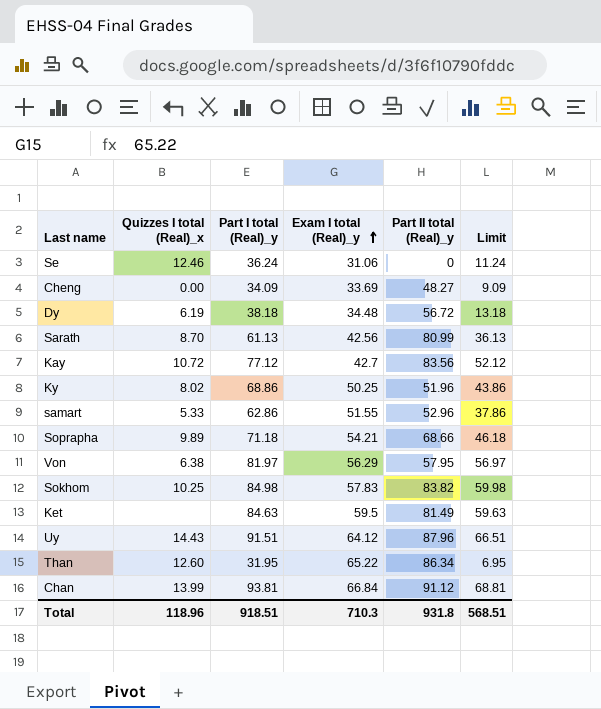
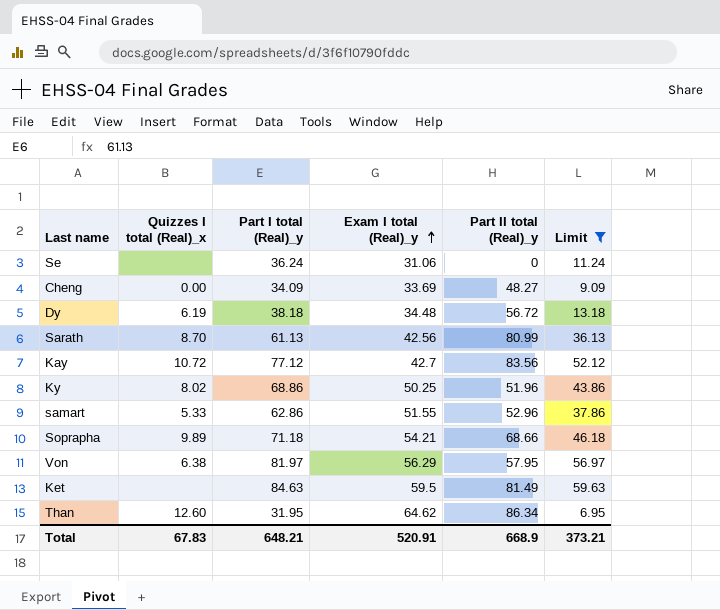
filter: none -> Limit <= 59.63
Se | Quizzes I total (Real)_x: 12.46 -> none
Than | Exam I total (Real)_y: 65.22 -> 64.62
Total | Quizzes I total (Real)_x: 118.96 -> 67.83
Total | Part I total (Real)_y: 918.51 -> 648.21
Total | Exam I total (Real)_y: 710.3 -> 520.91
Total | Part II total (Real)_y: 931.8 -> 668.9
Total | Limit: 568.51 -> 373.21

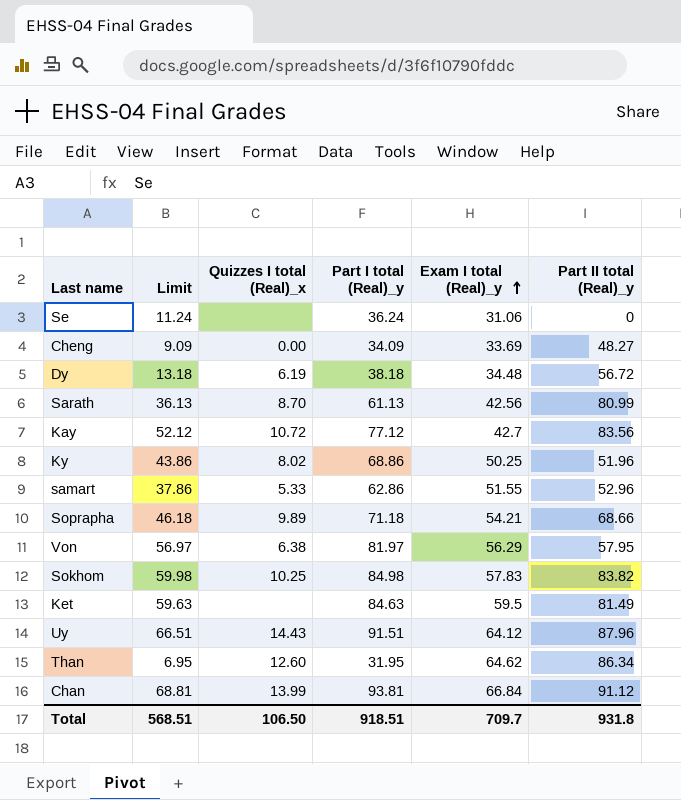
filter: Limit <= 59.63 -> none
column Limit | position: 6 -> 2
Total | Limit: 373.21 -> 568.51
Total | Quizzes I total (Real)_x: 67.83 -> 106.50
Total | Part I total (Real)_y: 648.21 -> 918.51
Total | Exam I total (Real)_y: 520.91 -> 709.7
Total | Part II total (Real)_y: 668.9 -> 931.8

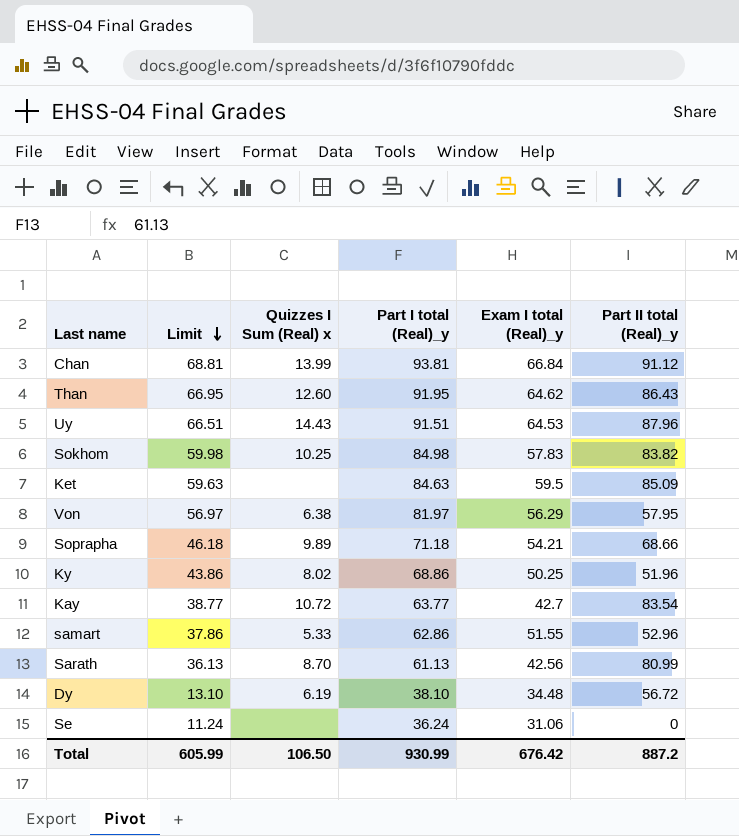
row order: Exam I total (Real)_y ascending -> Limit descending
column name: Quizzes I total (Real)_x -> Quizzes I Sum (Real) x
row Cheng: 9.09 | 0.00 | 34.09 | 33.69 | 48.27 -> none
Than | Limit: 6.95 -> 66.95
Than | Part I total (Real)_y: 31.95 -> 91.95
Than | Part II total (Real)_y: 86.34 -> 86.43
Uy | Exam I total (Real)_y: 64.12 -> 64.53
Ket | Part II total (Real)_y: 81.49 -> 85.09
Kay | Limit: 52.12 -> 38.77
Kay | Part I total (Real)_y: 77.12 -> 63.77
Kay | Part II total (Real)_y: 83.56 -> 83.54
Dy | Limit: 13.18 -> 13.10
Dy | Part I total (Real)_y: 38.18 -> 38.10
Total | Limit: 568.51 -> 605.99
Total | Part I total (Real)_y: 918.51 -> 930.99
Total | Exam I total (Real)_y: 709.7 -> 676.42
Total | Part II total (Real)_y: 931.8 -> 887.2

